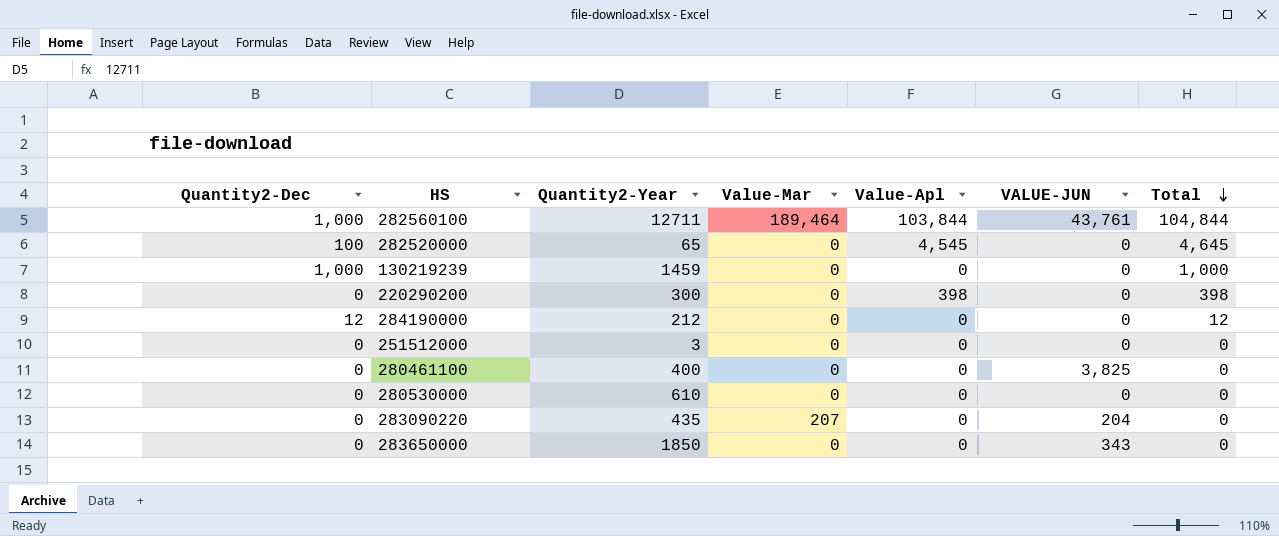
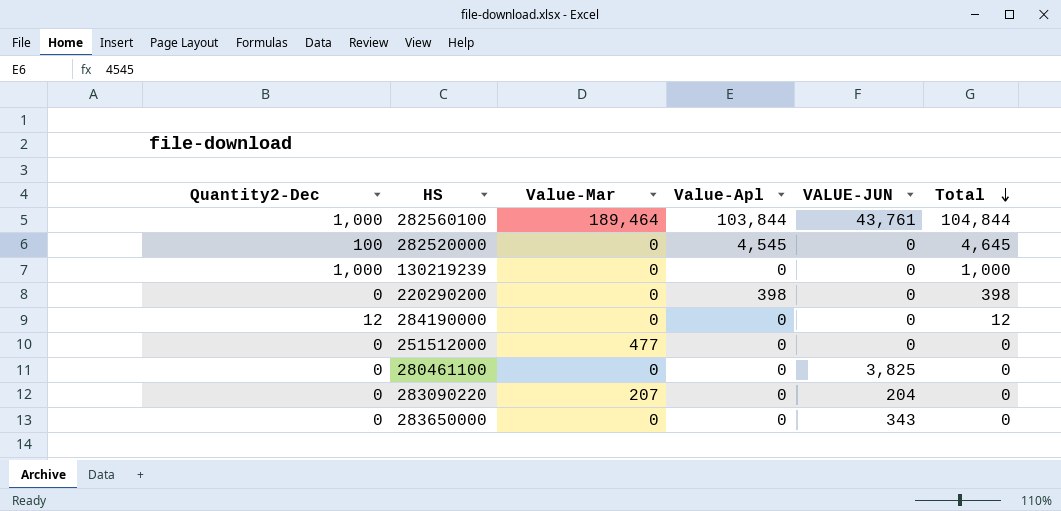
column Quantity2-Year | position: 3 -> none
row 280530000: 0 | 610 | 0 | 0 | 0 | 0 -> none
251512000 | Value-Mar: 0 -> 477

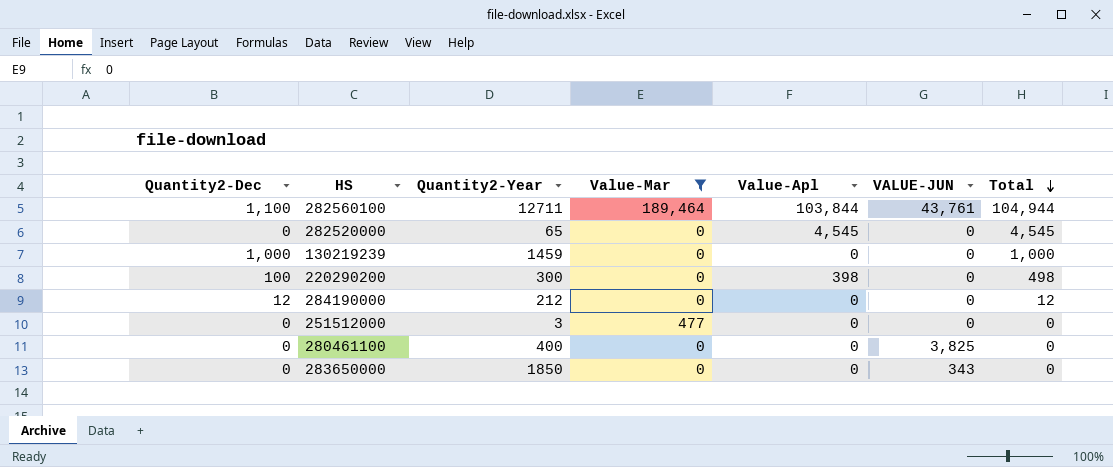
filter: none -> Value-Mar != 207
column Quantity2-Year | position: none -> 3
282560100 | Quantity2-Dec: 1,000 -> 1,100
282560100 | Total: 104,844 -> 104,944
282520000 | Quantity2-Dec: 100 -> 0
282520000 | Total: 4,645 -> 4,545
220290200 | Quantity2-Dec: 0 -> 100
220290200 | Total: 398 -> 498

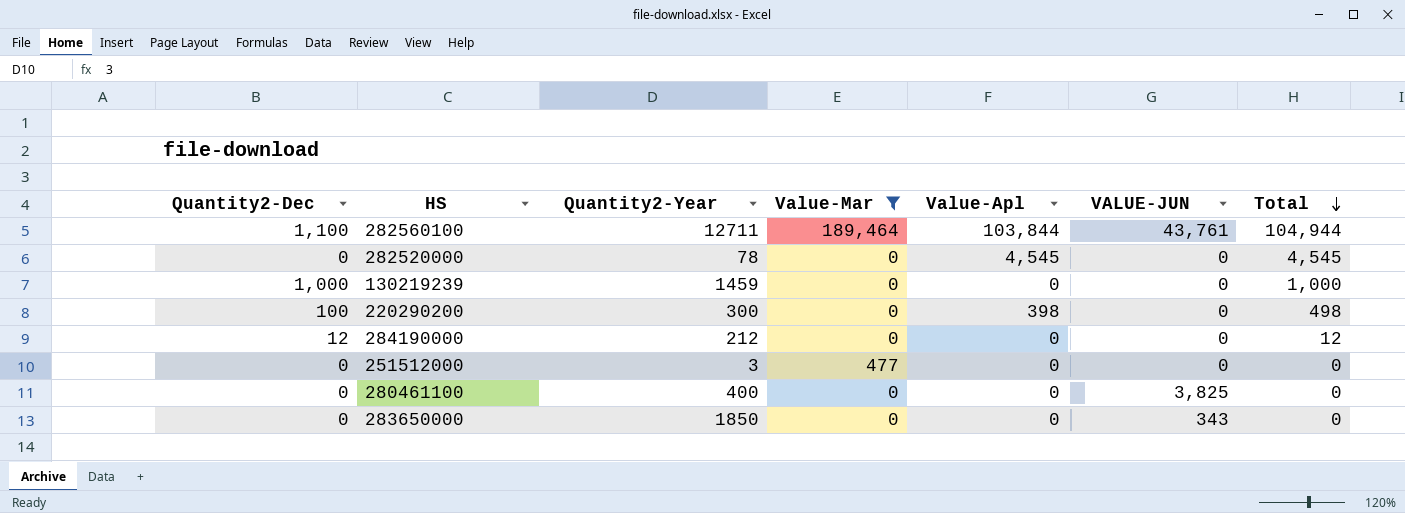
282520000 | Quantity2-Year: 65 -> 78

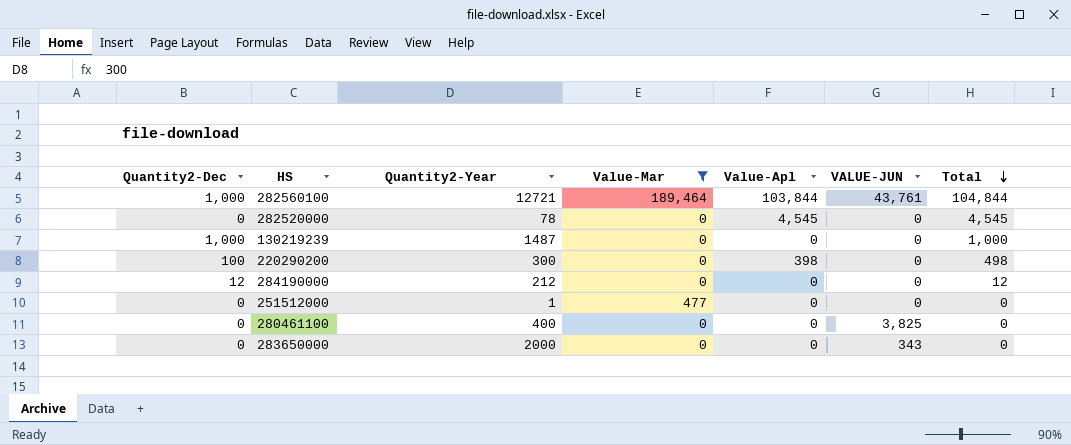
282560100 | Quantity2-Dec: 1,100 -> 1,000
282560100 | Quantity2-Year: 12711 -> 12721
282560100 | Total: 104,944 -> 104,844
130219239 | Quantity2-Year: 1459 -> 1487
251512000 | Quantity2-Year: 3 -> 1
283650000 | Quantity2-Year: 1850 -> 2000

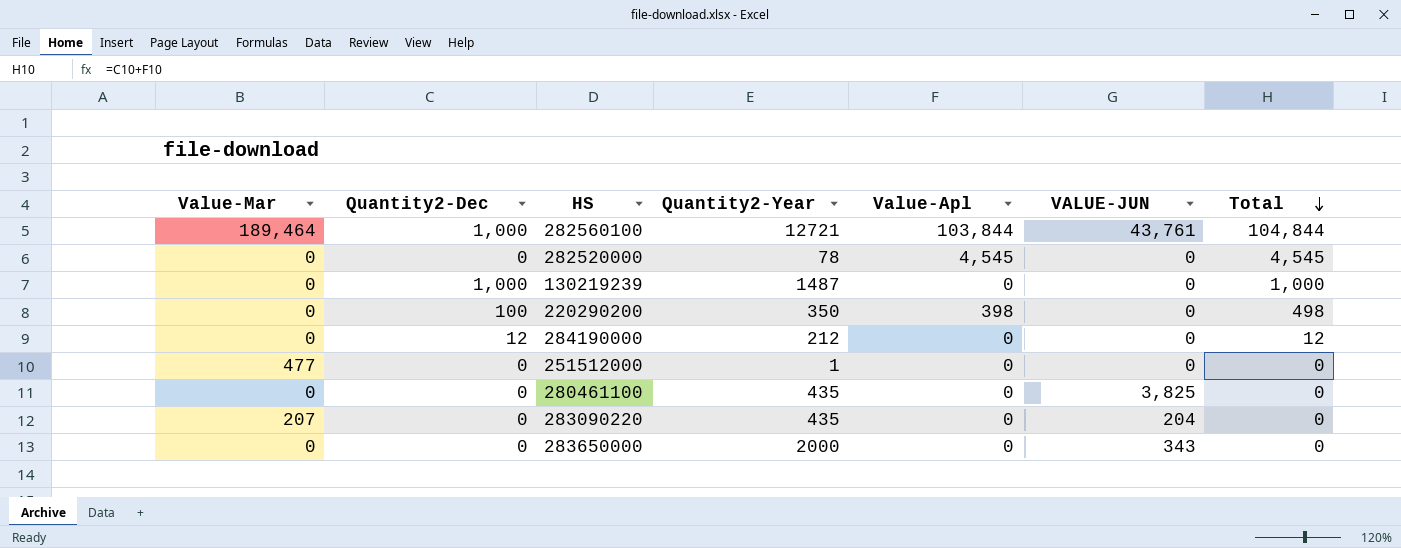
filter: Value-Mar != 207 -> none
column Value-Mar | position: 4 -> 1
220290200 | Quantity2-Year: 300 -> 350
280461100 | Quantity2-Year: 400 -> 435

